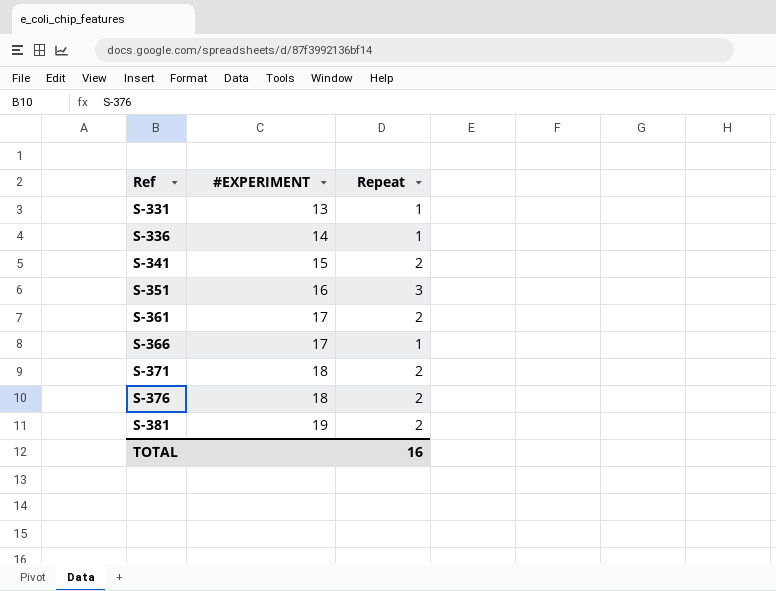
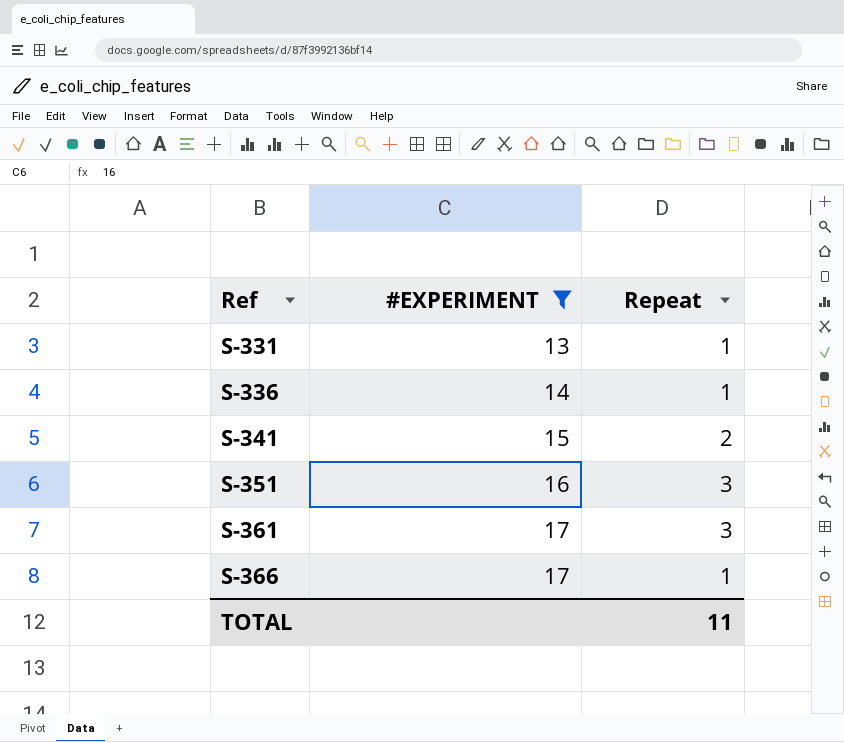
filter: none -> #EXPERIMENT <= 17
S-361 | Repeat: 2 -> 3
TOTAL | Repeat: 16 -> 11

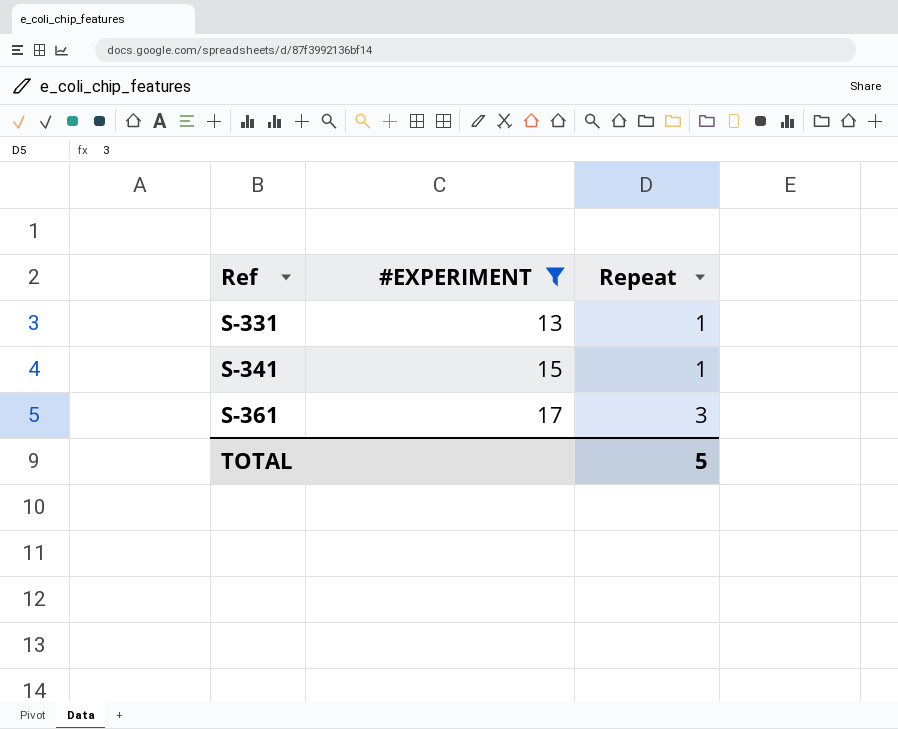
row S-336: 14 | 1 -> none
row S-351: 16 | 3 -> none
row S-366: 17 | 1 -> none
S-341 | Repeat: 2 -> 1
TOTAL | Repeat: 11 -> 5

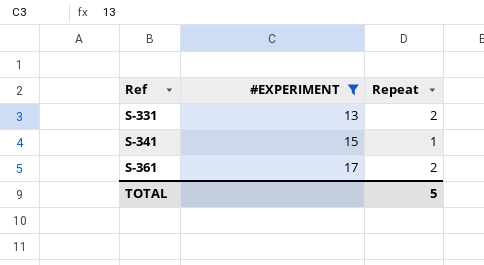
S-331 | Repeat: 1 -> 2
S-361 | Repeat: 3 -> 2

